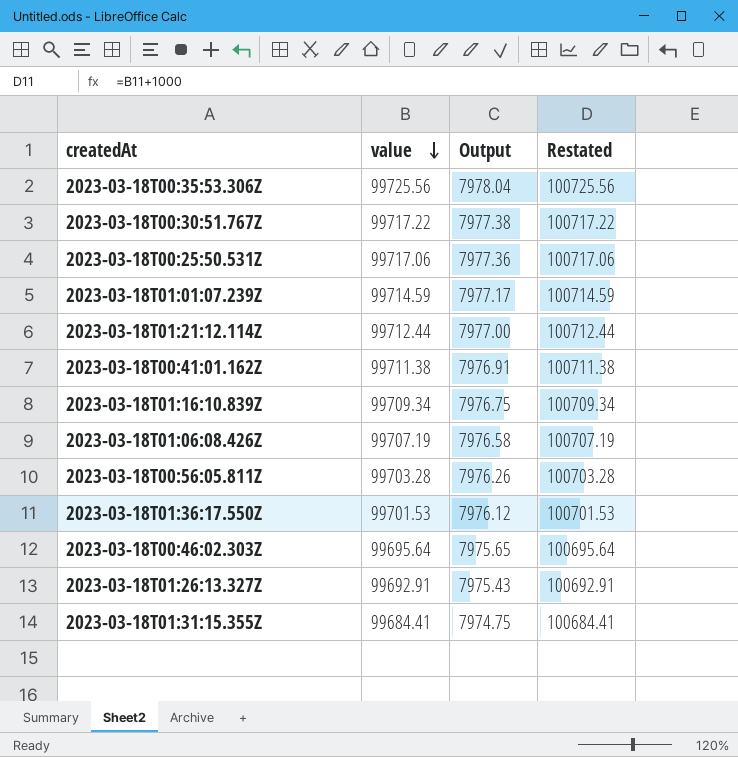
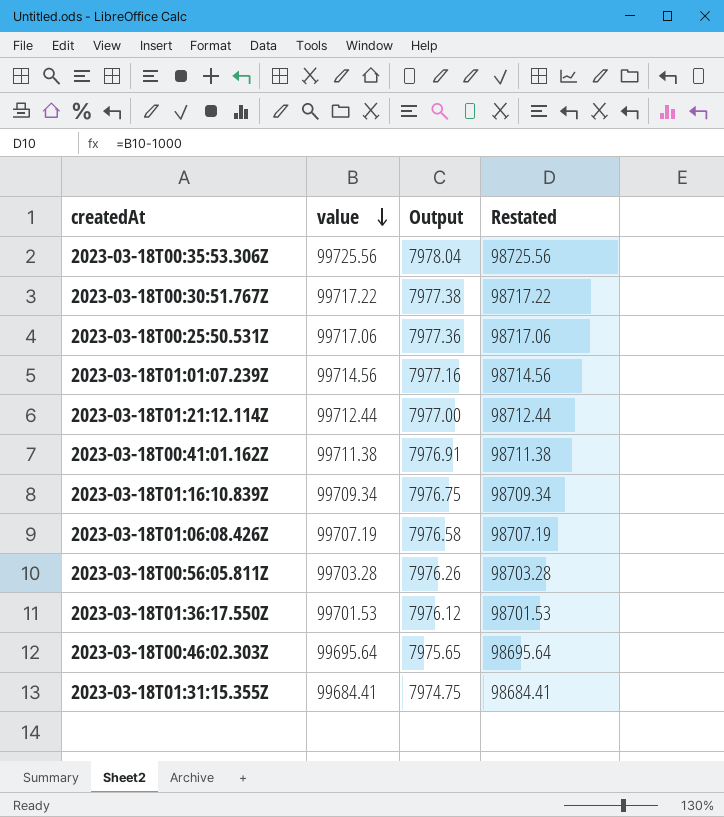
column Restated | formula: [value] + 1000 -> [value] - 1000
row 2023-03-18T01:26:13.327Z: 99692.91 | 7975.43 | 100692.91 -> none
2023-03-18T01:01:07.239Z | value: 99714.59 -> 99714.56
2023-03-18T01:01:07.239Z | Output: 7977.17 -> 7977.16

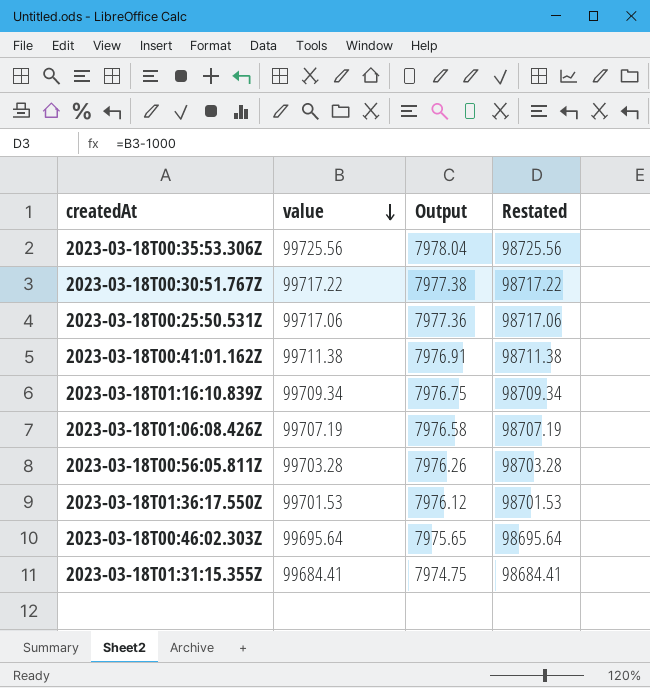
row 2023-03-18T01:01:07.239Z: 99714.56 | 7977.16 | 98714.56 -> none
row 2023-03-18T01:21:12.114Z: 99712.44 | 7977.00 | 98712.44 -> none

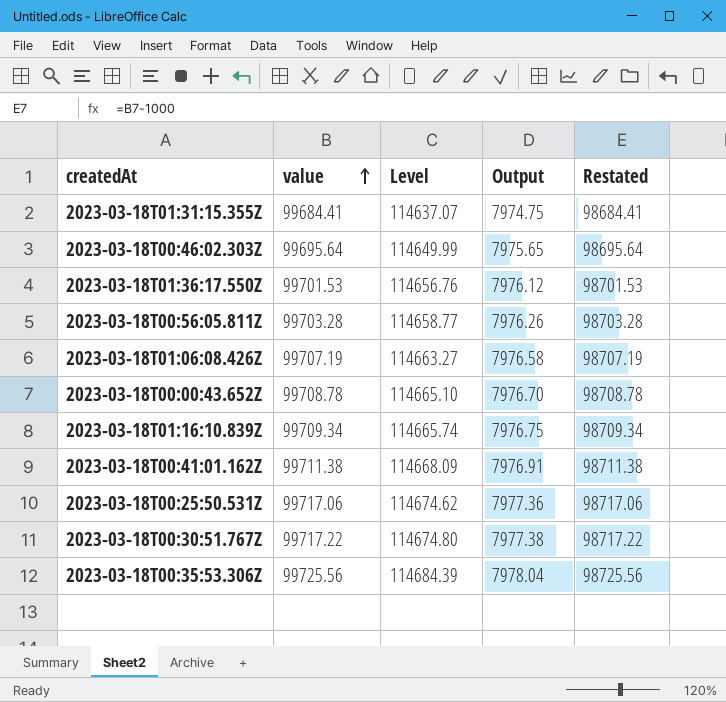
row order: value descending -> value ascending
column Level | formula: none -> [value] * 1.15
row 2023-03-18T00:00:43.652Z: none -> 99708.78 | 114665.10 | 7976.70 | 98708.78

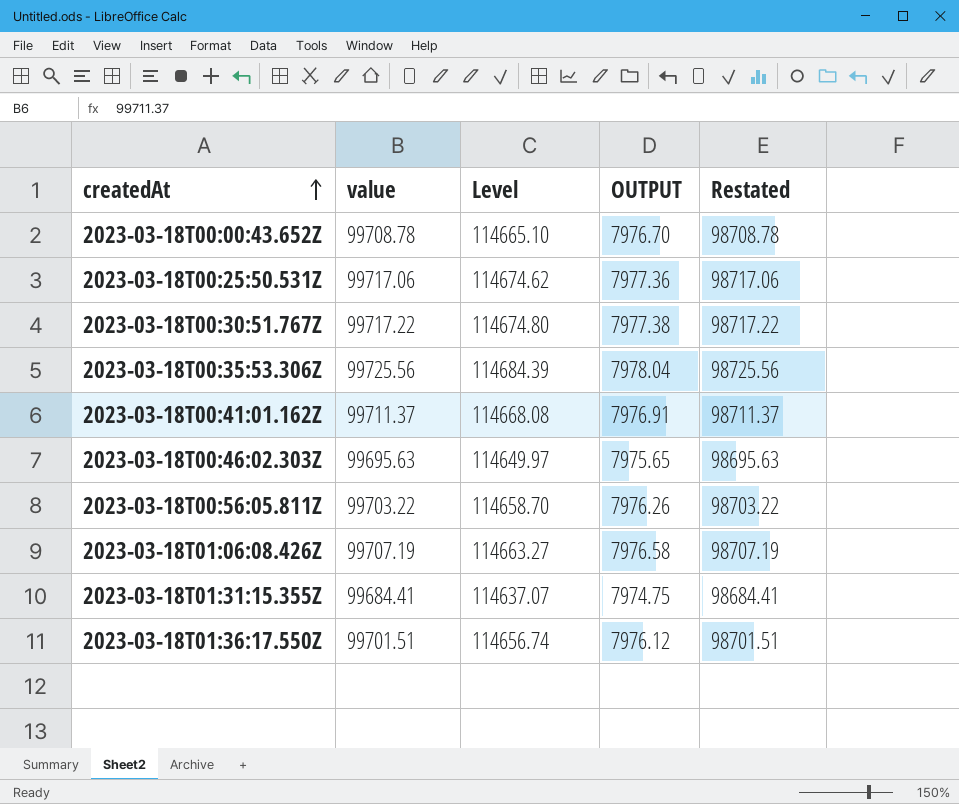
row order: value ascending -> createdAt ascending
column name: Output -> OUTPUT
row 2023-03-18T01:16:10.839Z: 99709.34 | 114665.74 | 7976.75 | 98709.34 -> none
2023-03-18T00:41:01.162Z | value: 99711.38 -> 99711.37
2023-03-18T00:41:01.162Z | Level: 114668.09 -> 114668.08
2023-03-18T00:41:01.162Z | Restated: 98711.38 -> 98711.37
2023-03-18T00:46:02.303Z | value: 99695.64 -> 99695.63
2023-03-18T00:46:02.303Z | Level: 114649.99 -> 114649.97
2023-03-18T00:46:02.303Z | Restated: 98695.64 -> 98695.63
2023-03-18T00:56:05.811Z | value: 99703.28 -> 99703.22
2023-03-18T00:56:05.811Z | Level: 114658.77 -> 114658.70
2023-03-18T00:56:05.811Z | Restated: 98703.28 -> 98703.22
2023-03-18T01:36:17.550Z | value: 99701.53 -> 99701.51
2023-03-18T01:36:17.550Z | Level: 114656.76 -> 114656.74
2023-03-18T01:36:17.550Z | Restated: 98701.53 -> 98701.51

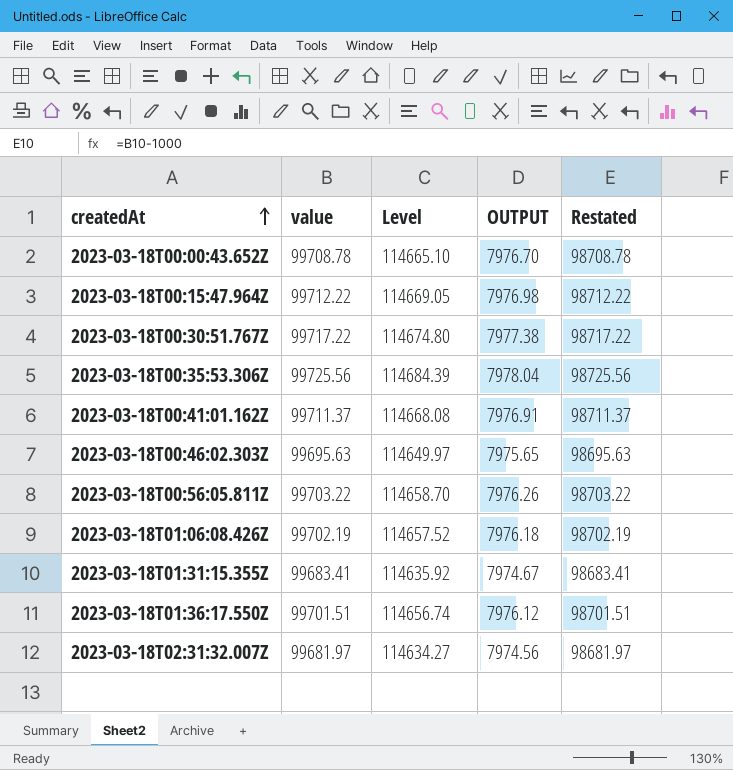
row 2023-03-18T00:25:50.531Z: 99717.06 | 114674.62 | 7977.36 | 98717.06 -> none
row 2023-03-18T00:15:47.964Z: none -> 99712.22 | 114669.05 | 7976.98 | 98712.22
2023-03-18T01:06:08.426Z | value: 99707.19 -> 99702.19
2023-03-18T01:06:08.426Z | Level: 114663.27 -> 114657.52
2023-03-18T01:06:08.426Z | OUTPUT: 7976.58 -> 7976.18
2023-03-18T01:06:08.426Z | Restated: 98707.19 -> 98702.19
2023-03-18T01:31:15.355Z | value: 99684.41 -> 99683.41
2023-03-18T01:31:15.355Z | Level: 114637.07 -> 114635.92
2023-03-18T01:31:15.355Z | OUTPUT: 7974.75 -> 7974.67
2023-03-18T01:31:15.355Z | Restated: 98684.41 -> 98683.41
row 2023-03-18T02:31:32.007Z: none -> 99681.97 | 114634.27 | 7974.56 | 98681.97

